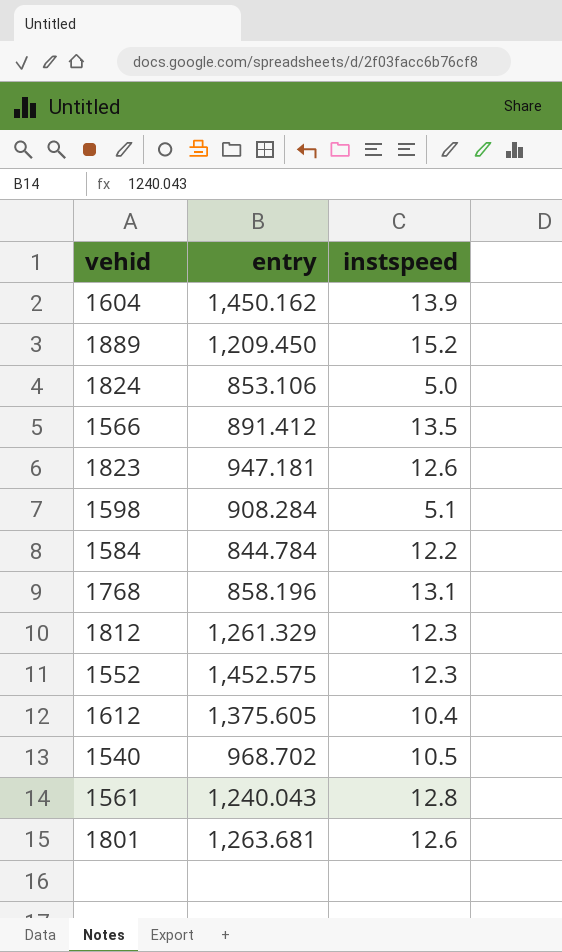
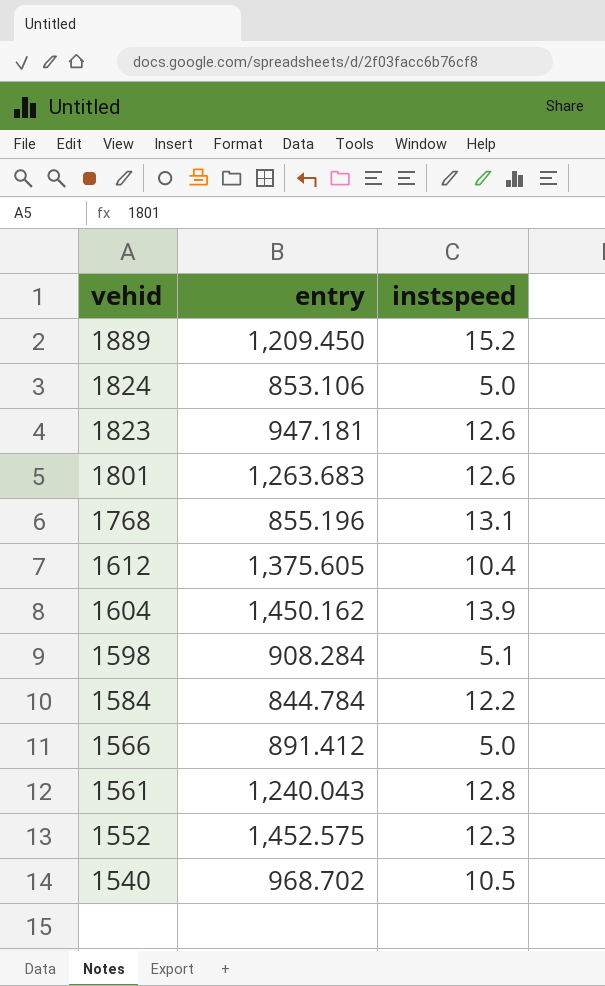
row order: none -> vehid descending
row 1812: 1,261.329 | 12.3 -> none
1801 | entry: 1,263.681 -> 1,263.683
1768 | entry: 858.196 -> 855.196
1566 | instspeed: 13.5 -> 5.0

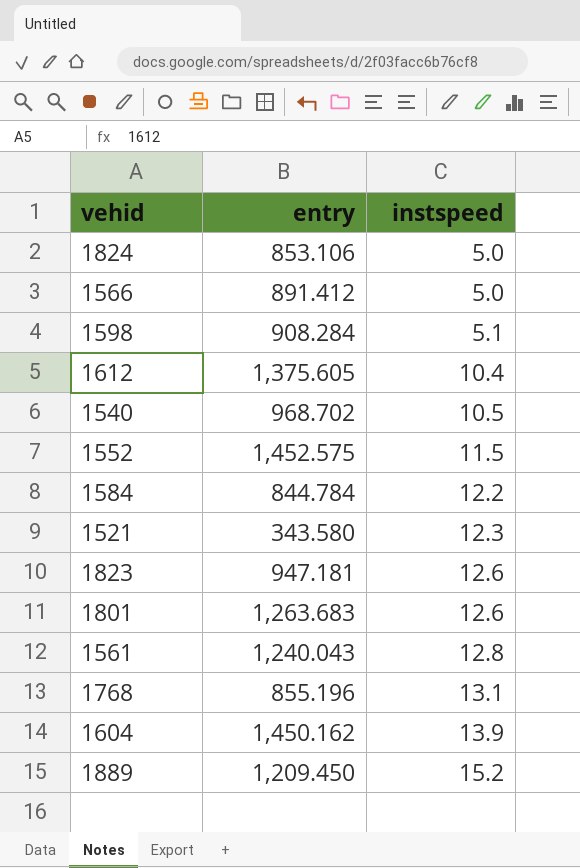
row order: vehid descending -> instspeed ascending
1552 | instspeed: 12.3 -> 11.5
row 1521: none -> 343.580 | 12.3

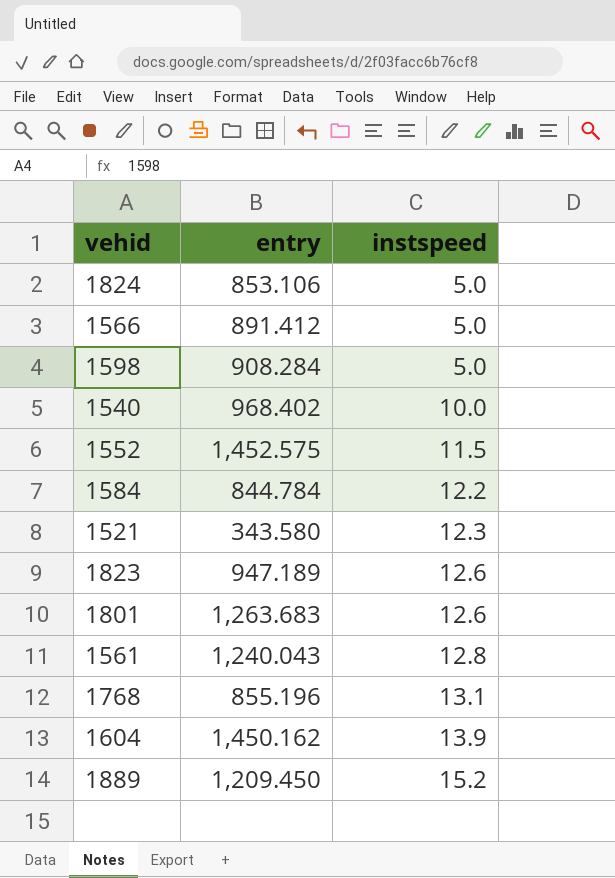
row 1612: 1,375.605 | 10.4 -> none
1598 | instspeed: 5.1 -> 5.0
1540 | entry: 968.702 -> 968.402
1540 | instspeed: 10.5 -> 10.0
1823 | entry: 947.181 -> 947.189

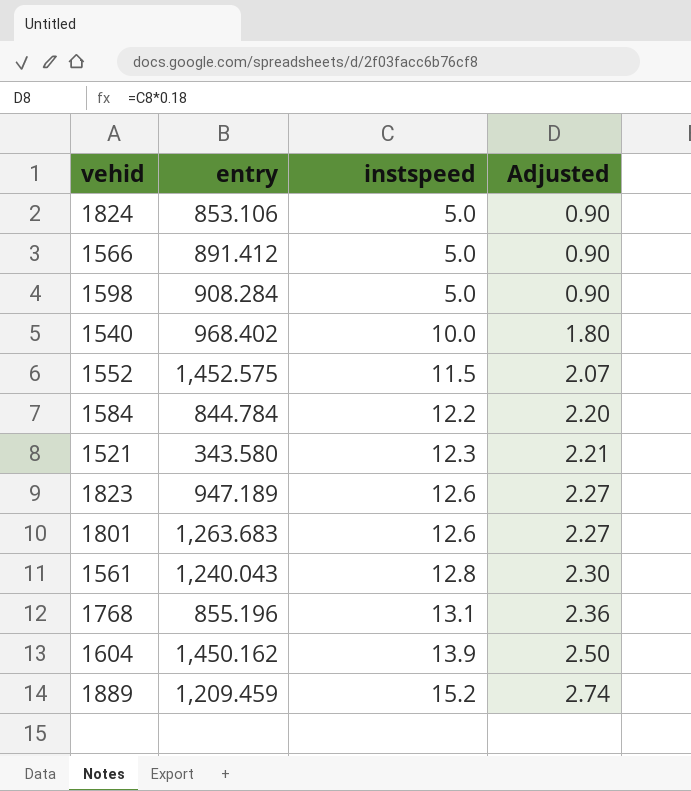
column Adjusted | formula: none -> [instspeed] * 0.18
1889 | entry: 1,209.450 -> 1,209.459

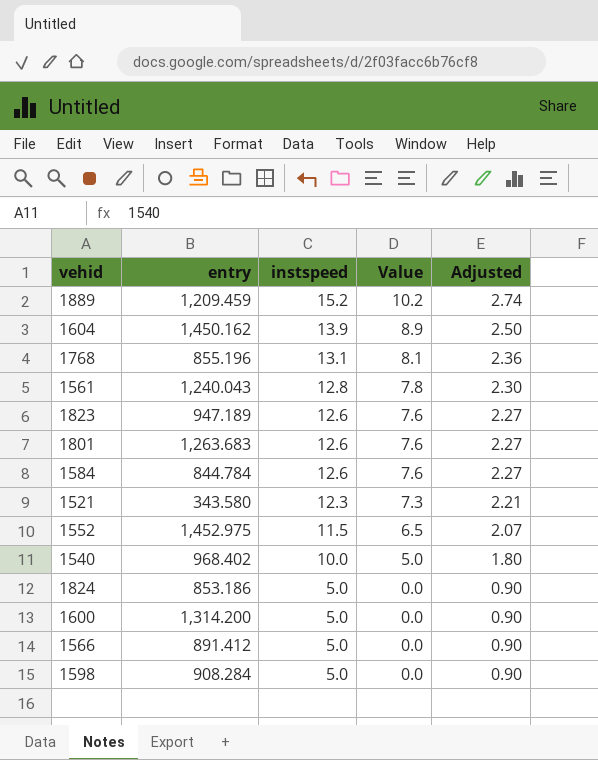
row order: instspeed ascending -> instspeed descending
column Value | formula: none -> [instspeed] - 5
1584 | instspeed: 12.2 -> 12.6
1584 | Adjusted: 2.20 -> 2.27
1552 | entry: 1,452.575 -> 1,452.975
1824 | entry: 853.106 -> 853.186
row 1600: none -> 1,314.200 | 5.0 | 0.0 | 0.90

